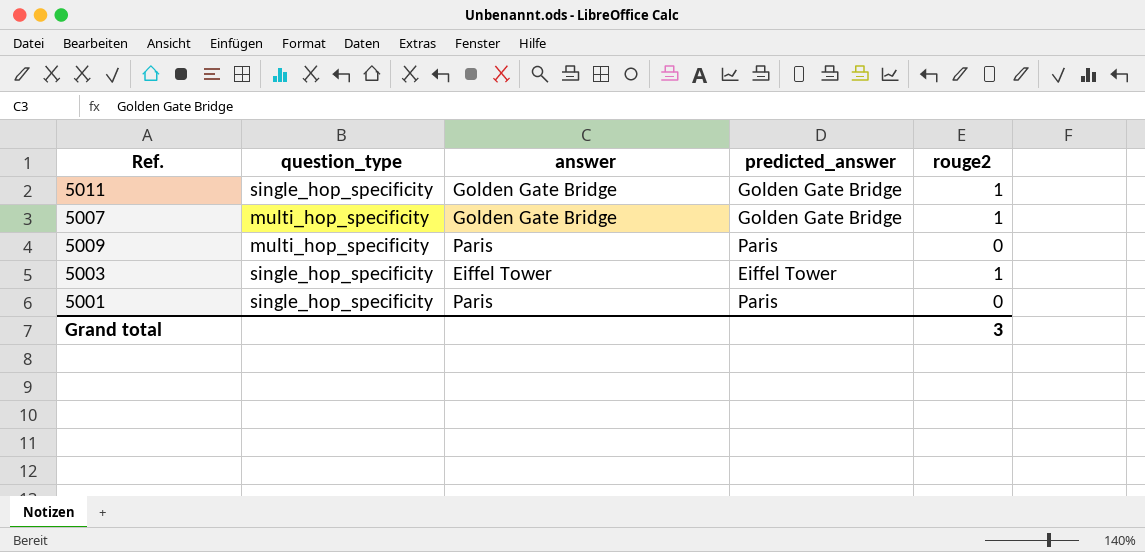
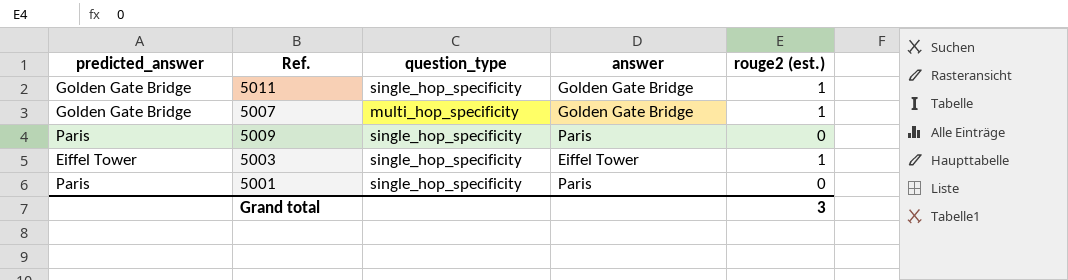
column predicted_answer | position: 4 -> 1
column name: rouge2 -> rouge2 (est.)
5009 | question_type: multi_hop_specificity -> single_hop_specificity

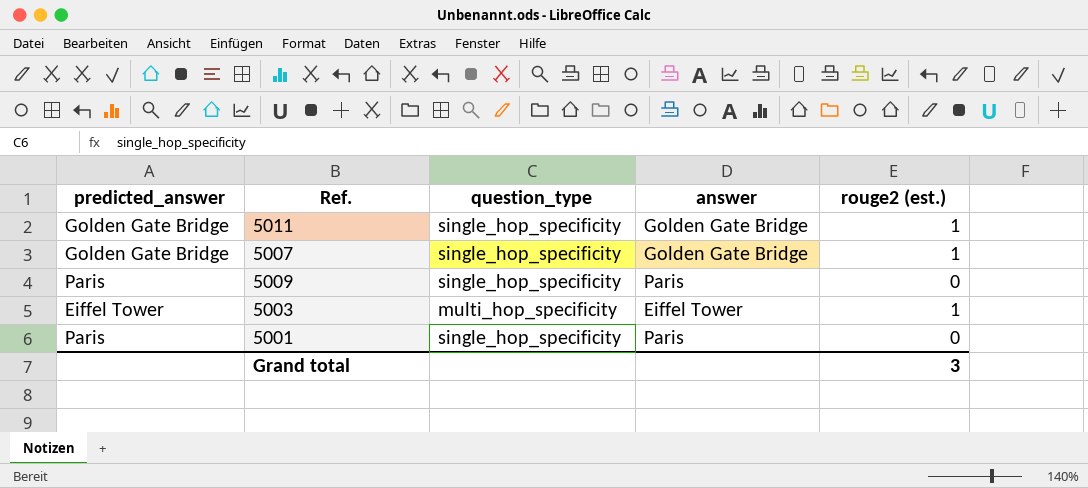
5007 | question_type: multi_hop_specificity -> single_hop_specificity
5003 | question_type: single_hop_specificity -> multi_hop_specificity

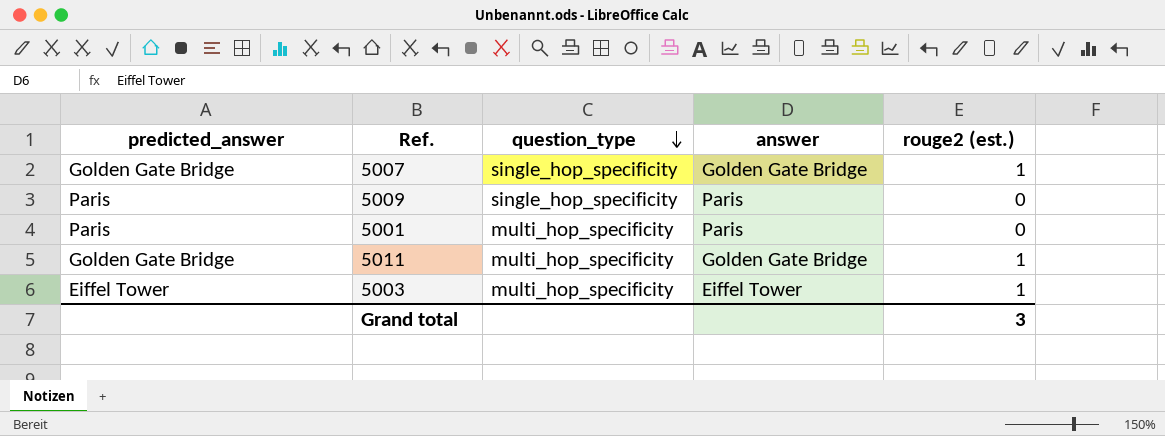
row order: none -> question_type descending
5001 | question_type: single_hop_specificity -> multi_hop_specificity
5011 | question_type: single_hop_specificity -> multi_hop_specificity

